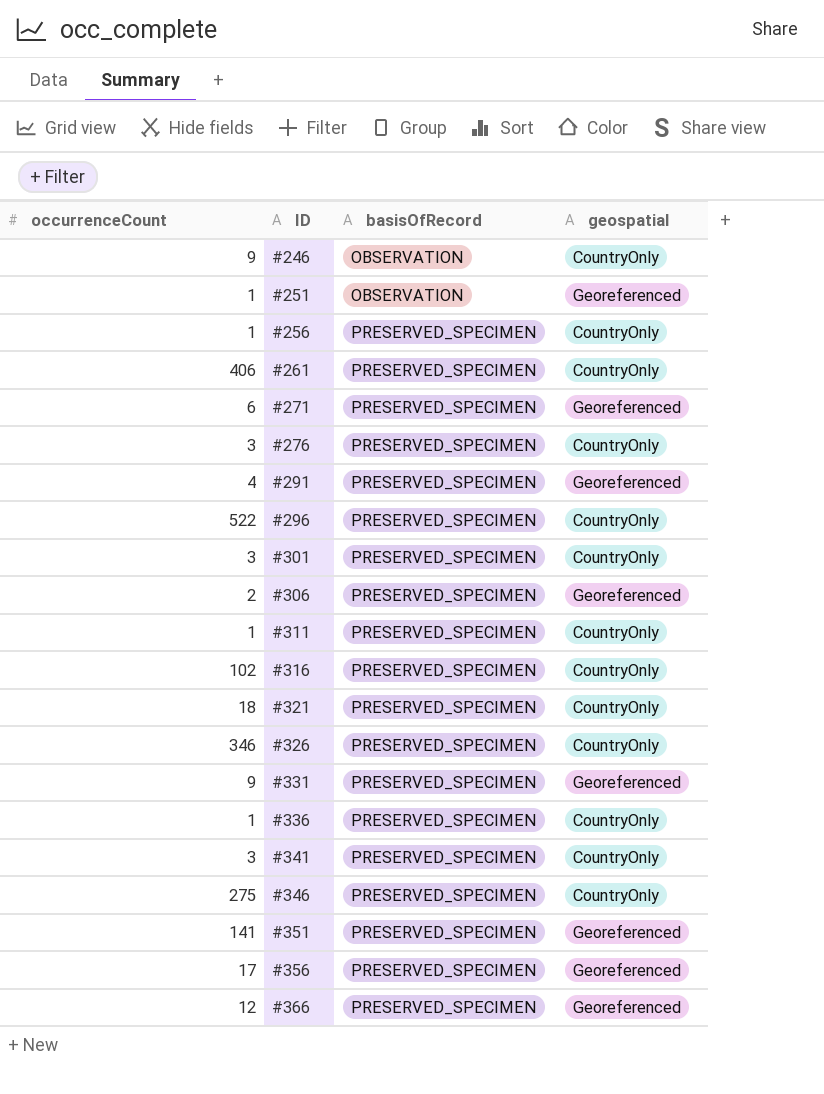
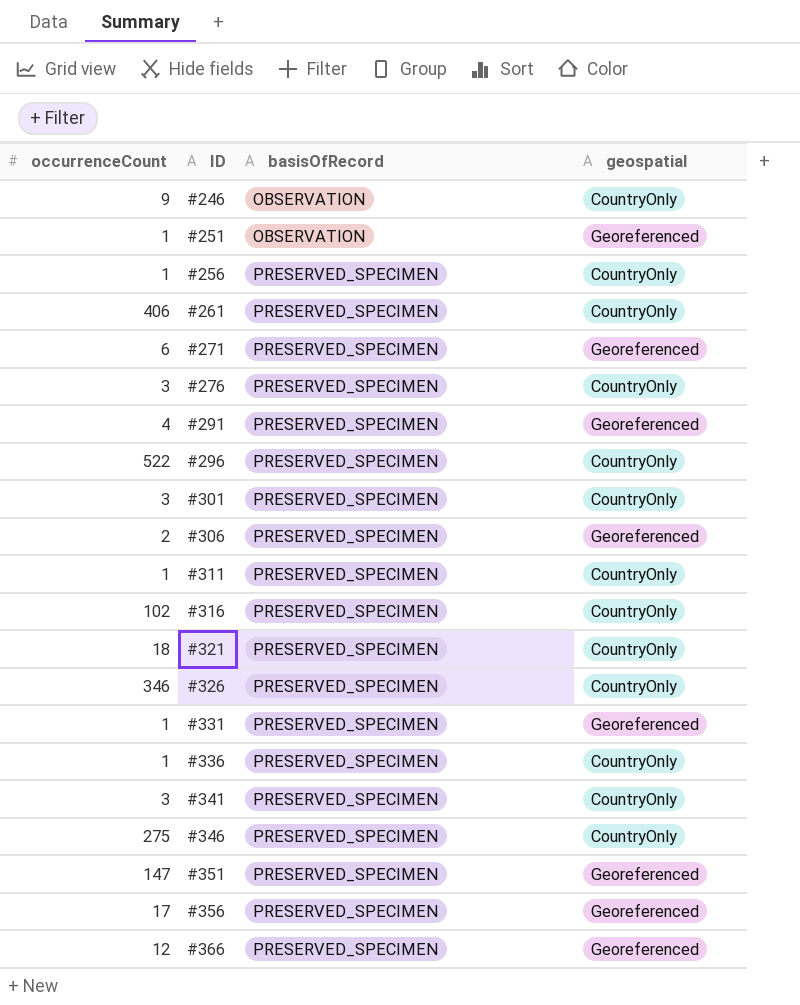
#331 | occurrenceCount: 9 -> 1
#351 | occurrenceCount: 141 -> 147

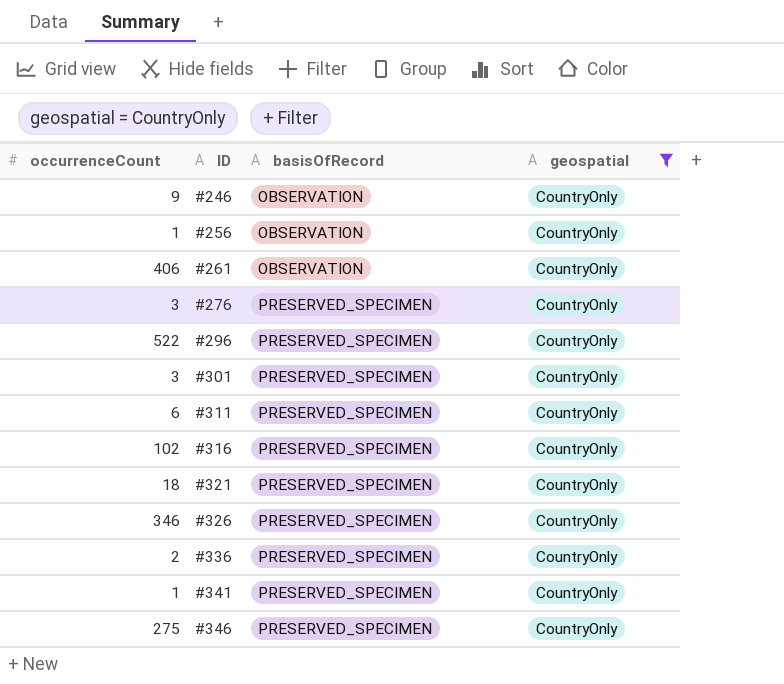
filter: none -> geospatial = CountryOnly
#256 | basisOfRecord: PRESERVED_SPECIMEN -> OBSERVATION
#261 | basisOfRecord: PRESERVED_SPECIMEN -> OBSERVATION
#311 | occurrenceCount: 1 -> 6
#336 | occurrenceCount: 1 -> 2
#341 | occurrenceCount: 3 -> 1

